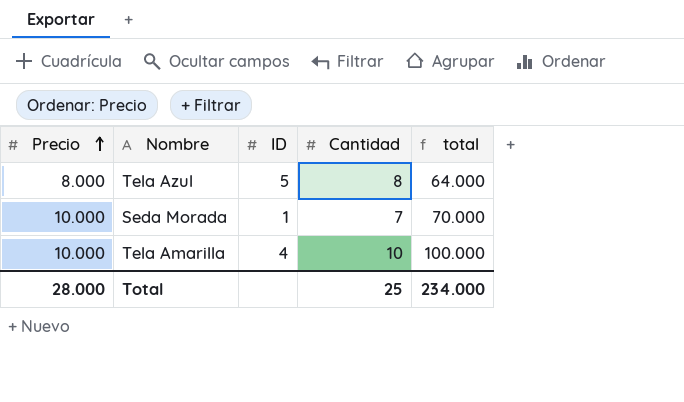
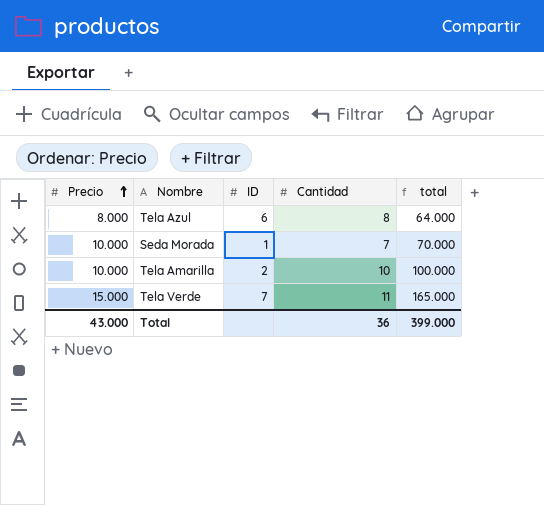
Tela Azul | ID: 5 -> 6
Tela Amarilla | ID: 4 -> 2
row Tela Verde: none -> 15.000 | 7 | 11 | 165.000
Total | Precio: 28.000 -> 43.000
Total | Cantidad: 25 -> 36
Total | total: 234.000 -> 399.000

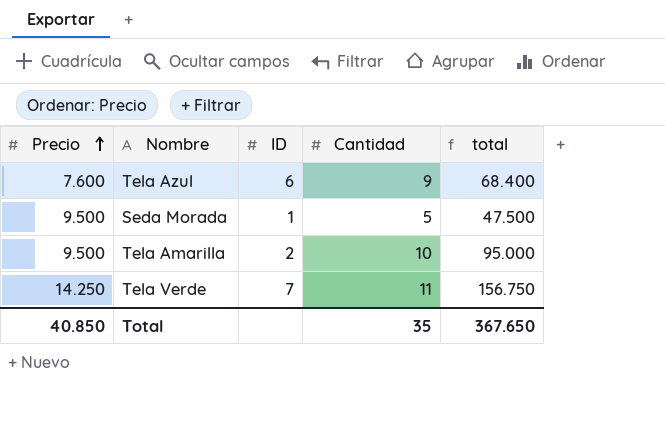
Tela Azul | Precio: 8.000 -> 7.600
Tela Azul | Cantidad: 8 -> 9
Tela Azul | total: 64.000 -> 68.400
Seda Morada | Precio: 10.000 -> 9.500
Seda Morada | Cantidad: 7 -> 5
Seda Morada | total: 70.000 -> 47.500
Tela Amarilla | Precio: 10.000 -> 9.500
Tela Amarilla | total: 100.000 -> 95.000
Tela Verde | Precio: 15.000 -> 14.250
Tela Verde | total: 165.000 -> 156.750
Total | Precio: 43.000 -> 40.850
Total | Cantidad: 36 -> 35
Total | total: 399.000 -> 367.650

